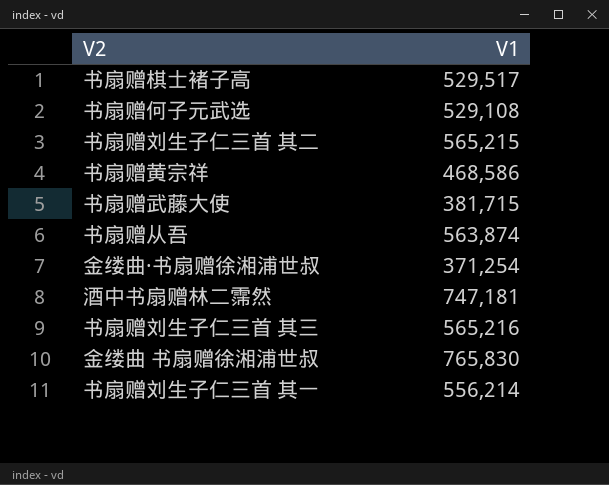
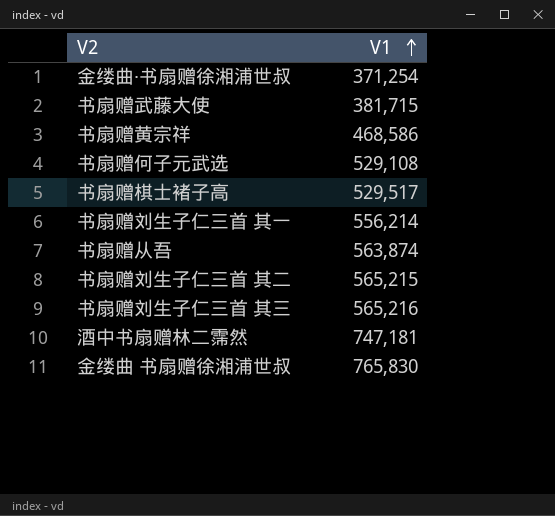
row order: none -> V1 ascending

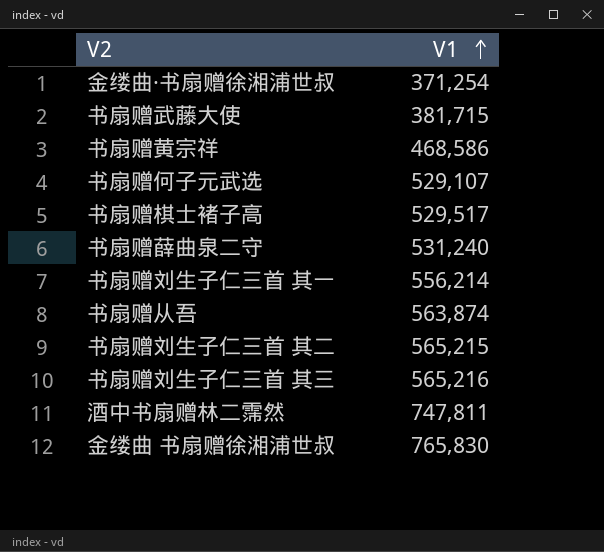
书扇赠何子元武选 | V1: 529,108 -> 529,107
row 书扇赠薛曲泉二守: none -> 531,240
酒中书扇赠林二霈然 | V1: 747,181 -> 747,811

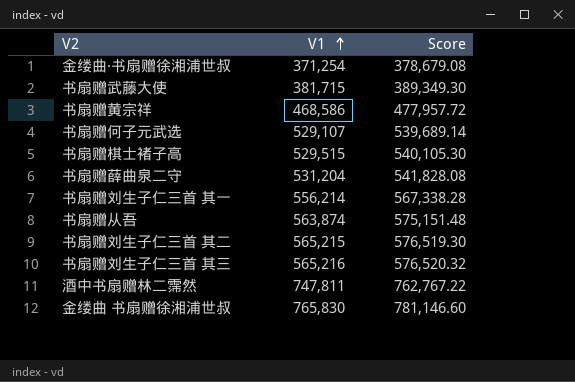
column Score | formula: none -> [V1] * 1.02
书扇赠棋士褚子高 | V1: 529,517 -> 529,515
书扇赠薛曲泉二守 | V1: 531,240 -> 531,204

